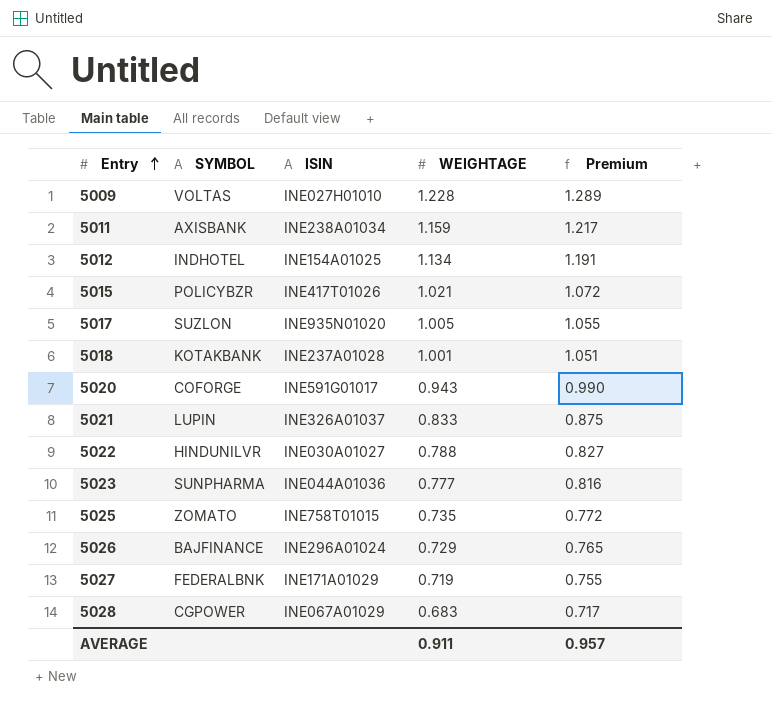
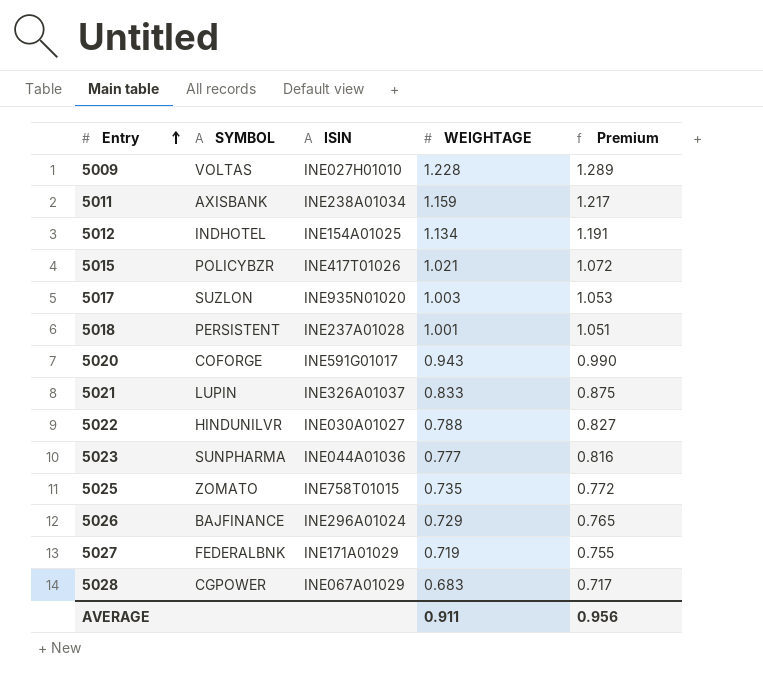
5017 | WEIGHTAGE: 1.005 -> 1.003
5017 | Premium: 1.055 -> 1.053
5018 | SYMBOL: KOTAKBANK -> PERSISTENT
AVERAGE | Premium: 0.957 -> 0.956

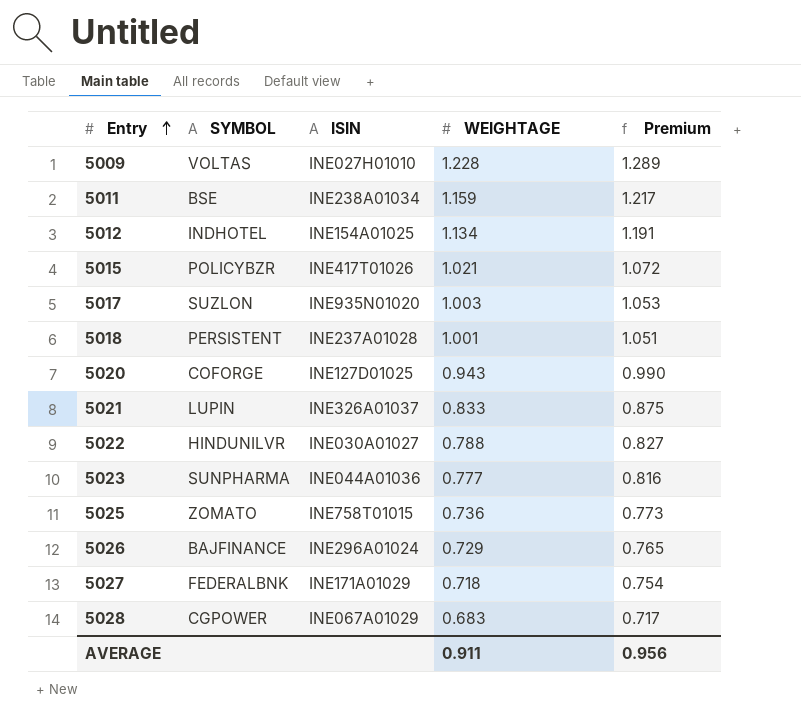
5011 | SYMBOL: AXISBANK -> BSE
5020 | ISIN: INE591G01017 -> INE127D01025
5025 | WEIGHTAGE: 0.735 -> 0.736
5025 | Premium: 0.772 -> 0.773
5027 | WEIGHTAGE: 0.719 -> 0.718
5027 | Premium: 0.755 -> 0.754

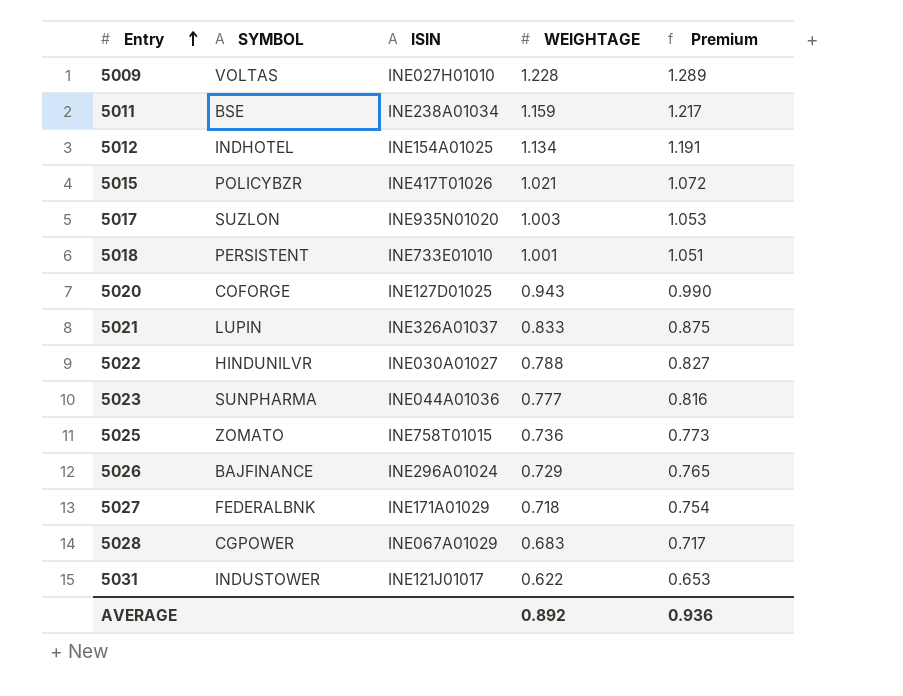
5018 | ISIN: INE237A01028 -> INE733E01010
row 5031: none -> INDUSTOWER | INE121J01017 | 0.622 | 0.653
AVERAGE | WEIGHTAGE: 0.911 -> 0.892
AVERAGE | Premium: 0.956 -> 0.936

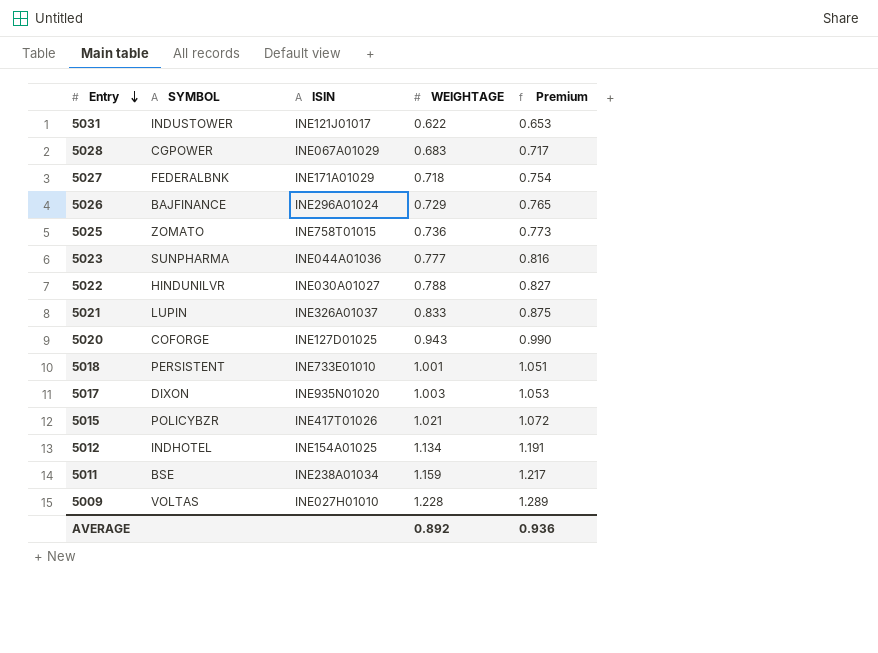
row order: Entry ascending -> Entry descending
5017 | SYMBOL: SUZLON -> DIXON

